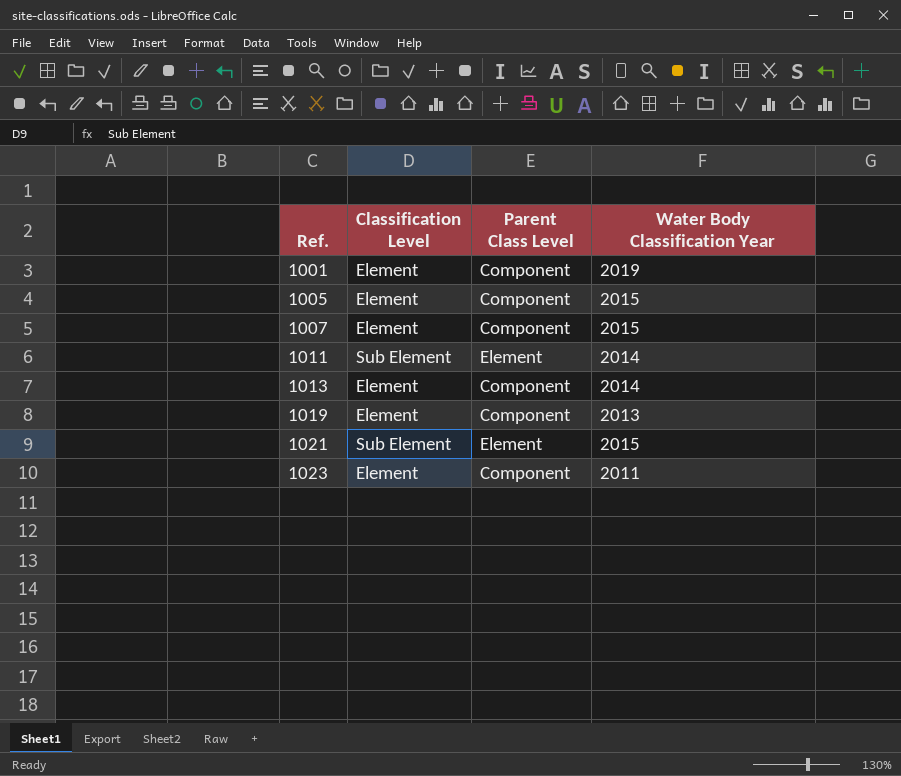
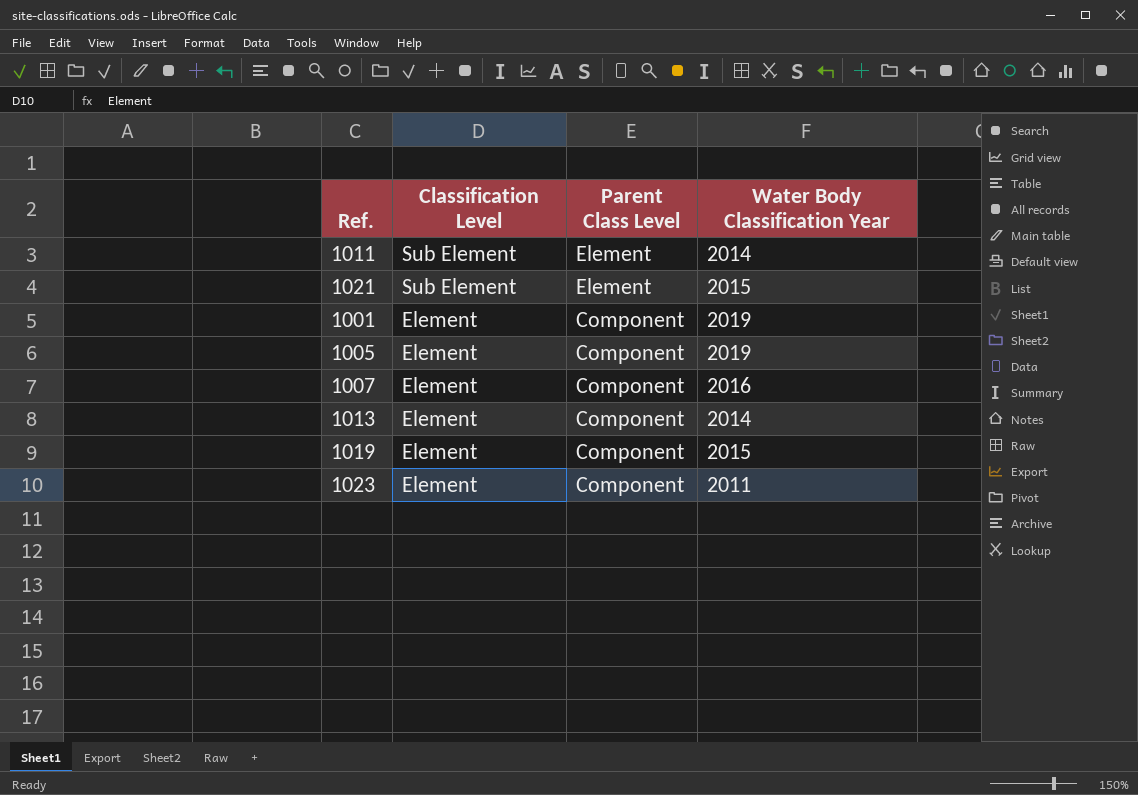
row order: Ref. ascending -> Classification Level descending
1005 | Water Body Classification Year: 2015 -> 2019
1007 | Water Body Classification Year: 2015 -> 2016
1019 | Water Body Classification Year: 2013 -> 2015

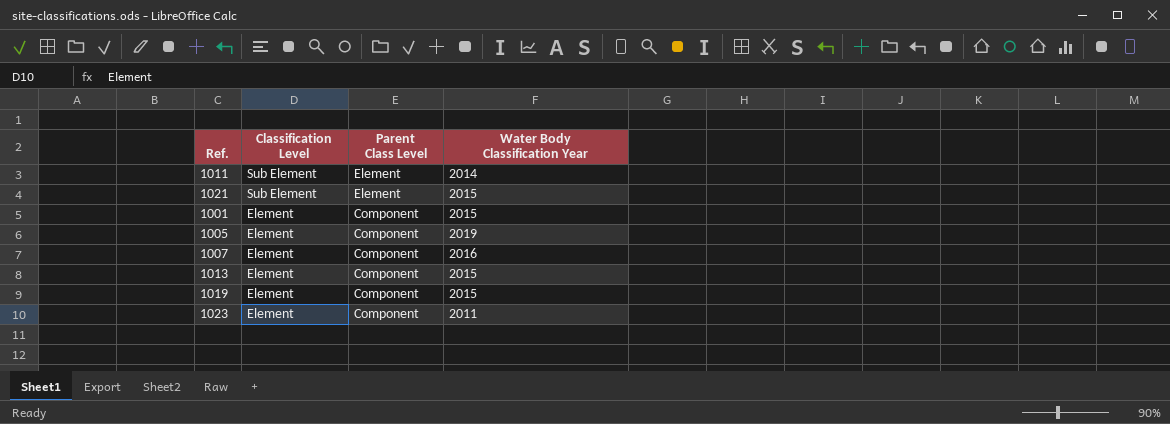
1001 | Water Body Classification Year: 2019 -> 2015
1013 | Water Body Classification Year: 2014 -> 2015

